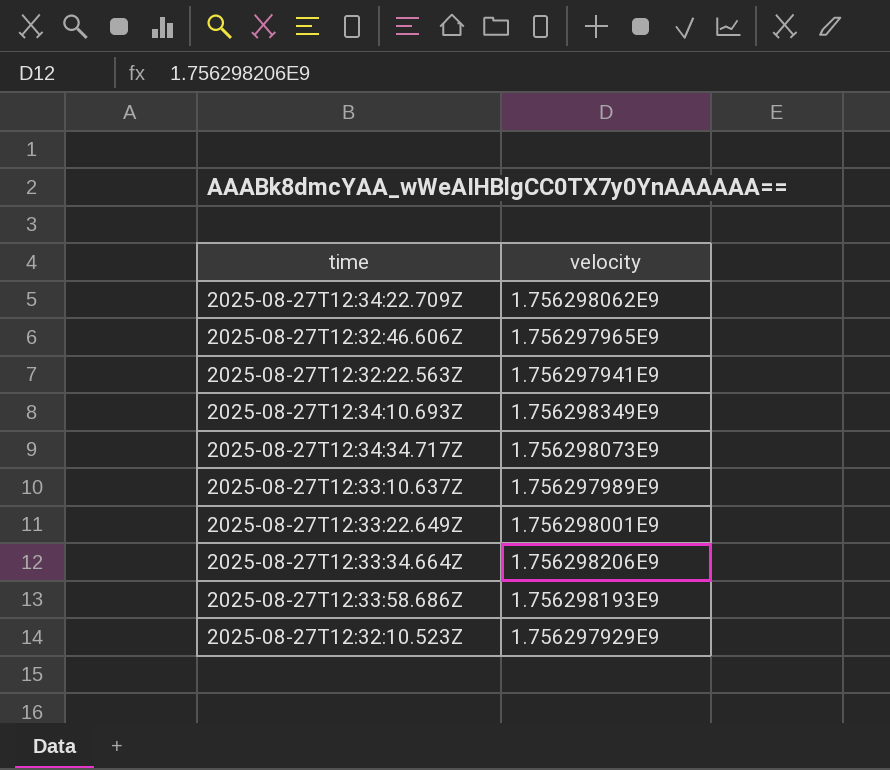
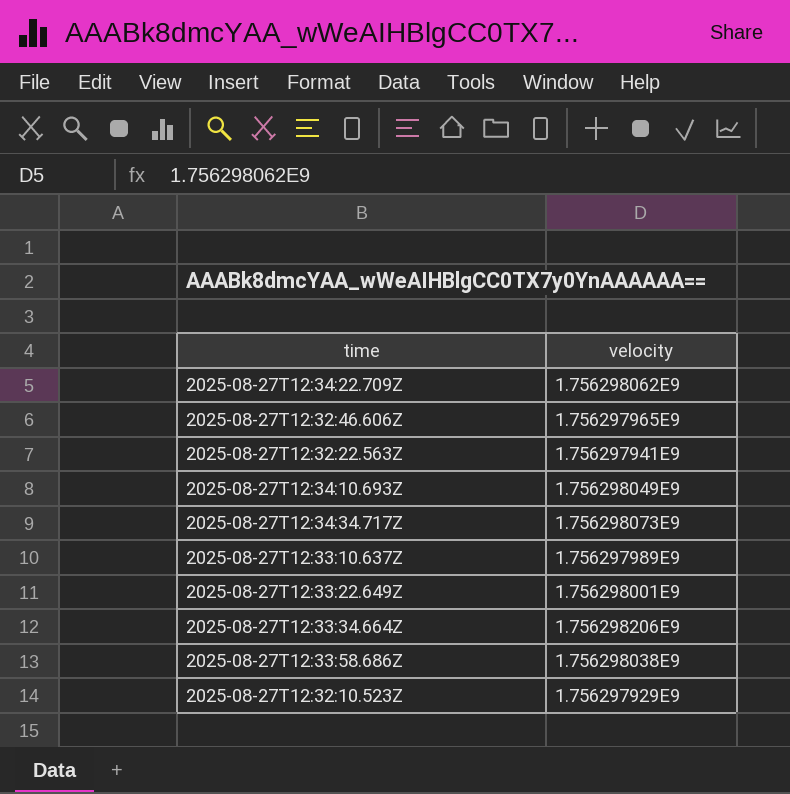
2025-08-27T12:34:10.693Z | velocity: 1.756298349E9 -> 1.756298049E9
2025-08-27T12:33:58.686Z | velocity: 1.756298193E9 -> 1.756298038E9

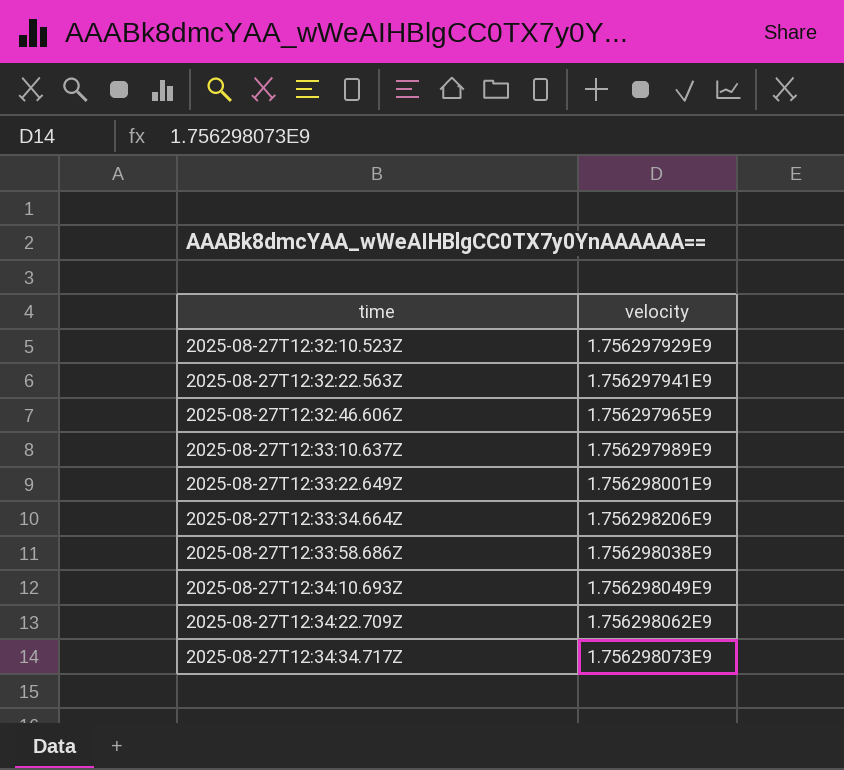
row order: none -> time ascending

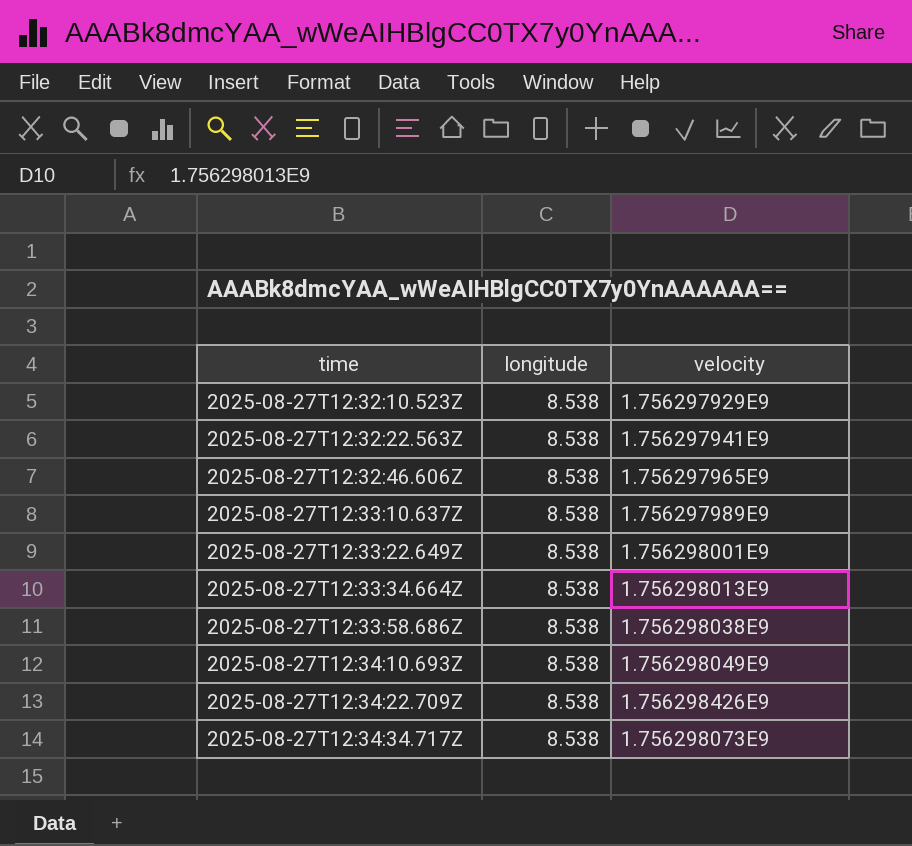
column longitude | position: none -> 2
2025-08-27T12:33:34.664Z | velocity: 1.756298206E9 -> 1.756298013E9
2025-08-27T12:34:22.709Z | velocity: 1.756298062E9 -> 1.756298426E9

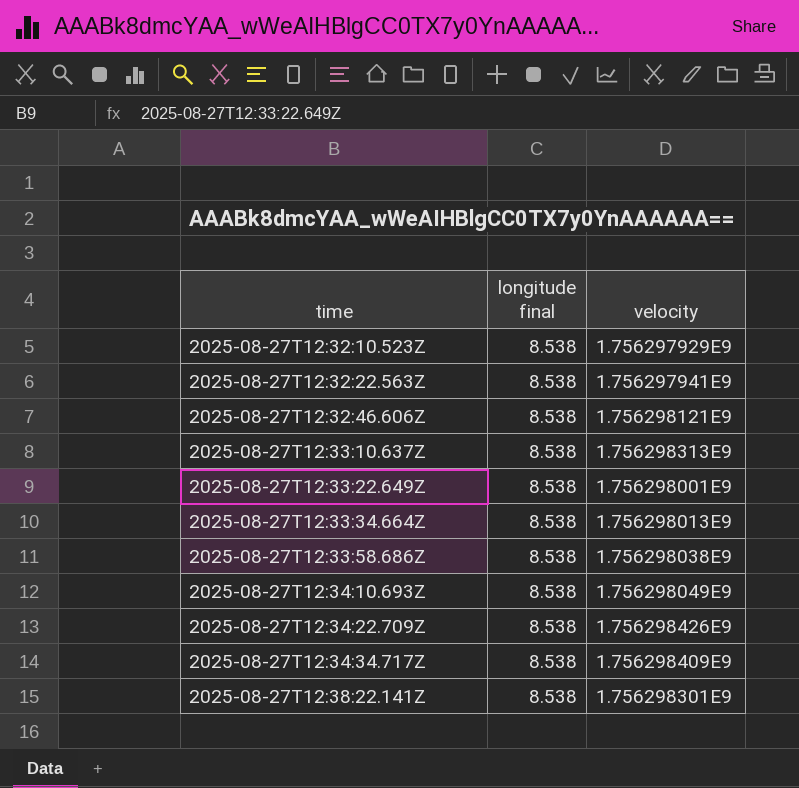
column name: longitude -> longitude final
2025-08-27T12:32:46.606Z | velocity: 1.756297965E9 -> 1.756298121E9
2025-08-27T12:33:10.637Z | velocity: 1.756297989E9 -> 1.756298313E9
2025-08-27T12:34:34.717Z | velocity: 1.756298073E9 -> 1.756298409E9
row 2025-08-27T12:38:22.141Z: none -> 8.538 | 1.756298301E9

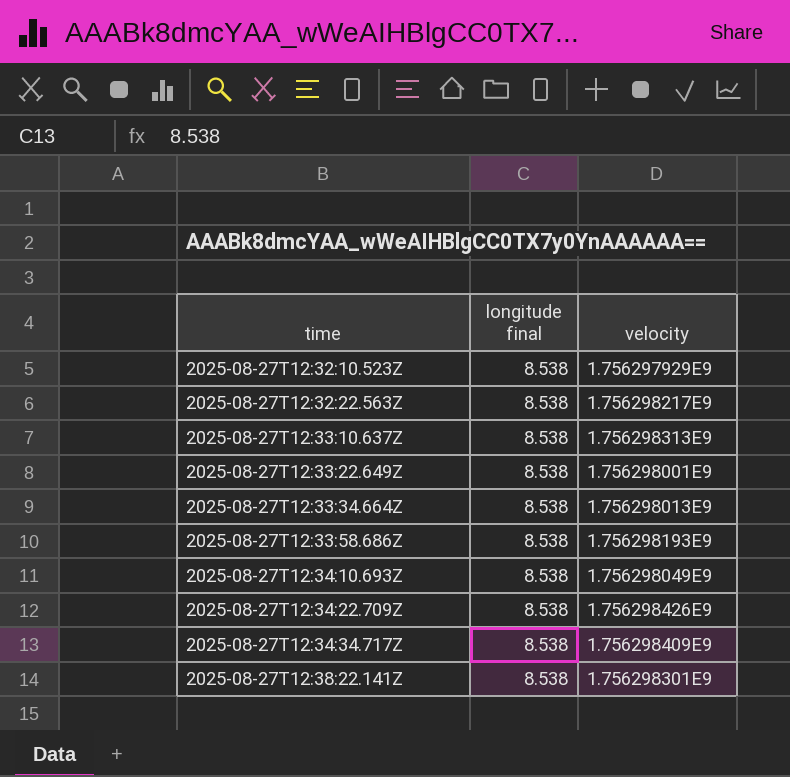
row 2025-08-27T12:32:46.606Z: 8.538 | 1.756298121E9 -> none
2025-08-27T12:32:22.563Z | velocity: 1.756297941E9 -> 1.756298217E9
2025-08-27T12:33:58.686Z | velocity: 1.756298038E9 -> 1.756298193E9

